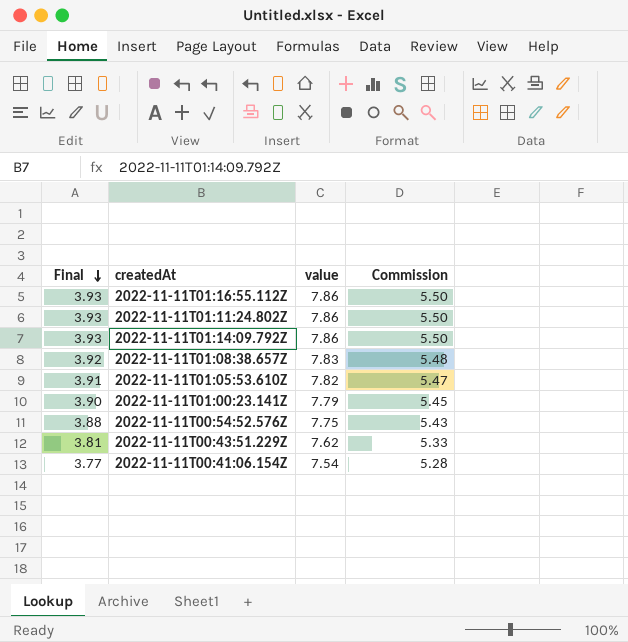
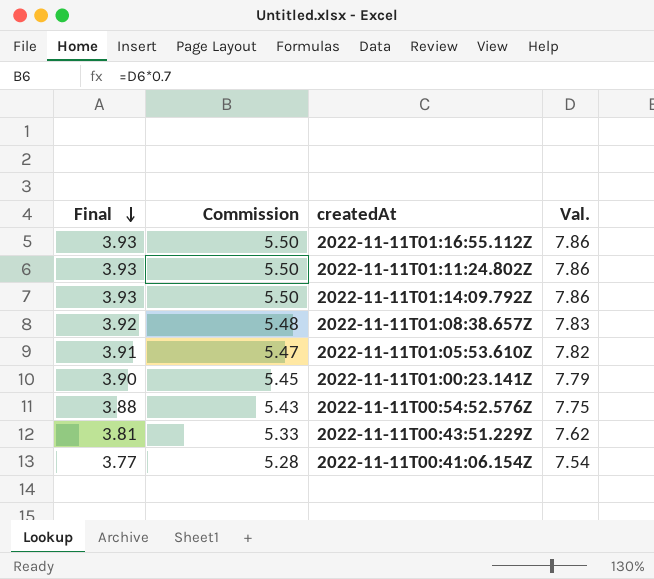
column Commission | position: 4 -> 2
column name: value -> Val.

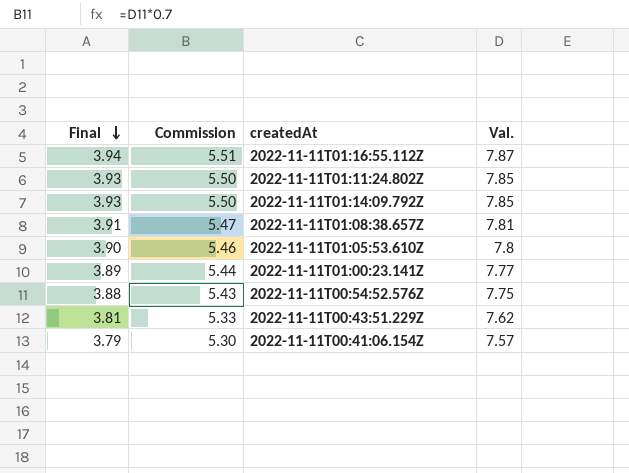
2022-11-11T01:16:55.112Z | Final: 3.93 -> 3.94
2022-11-11T01:16:55.112Z | Commission: 5.50 -> 5.51
2022-11-11T01:16:55.112Z | Val.: 7.86 -> 7.87
2022-11-11T01:11:24.802Z | Val.: 7.86 -> 7.85
2022-11-11T01:14:09.792Z | Val.: 7.86 -> 7.85
2022-11-11T01:08:38.657Z | Final: 3.92 -> 3.91
2022-11-11T01:08:38.657Z | Commission: 5.48 -> 5.47
2022-11-11T01:08:38.657Z | Val.: 7.83 -> 7.81
2022-11-11T01:05:53.610Z | Final: 3.91 -> 3.90
2022-11-11T01:05:53.610Z | Commission: 5.47 -> 5.46
2022-11-11T01:05:53.610Z | Val.: 7.82 -> 7.8
2022-11-11T01:00:23.141Z | Final: 3.90 -> 3.89
2022-11-11T01:00:23.141Z | Commission: 5.45 -> 5.44
2022-11-11T01:00:23.141Z | Val.: 7.79 -> 7.77
2022-11-11T00:41:06.154Z | Final: 3.77 -> 3.79
2022-11-11T00:41:06.154Z | Commission: 5.28 -> 5.30
2022-11-11T00:41:06.154Z | Val.: 7.54 -> 7.57

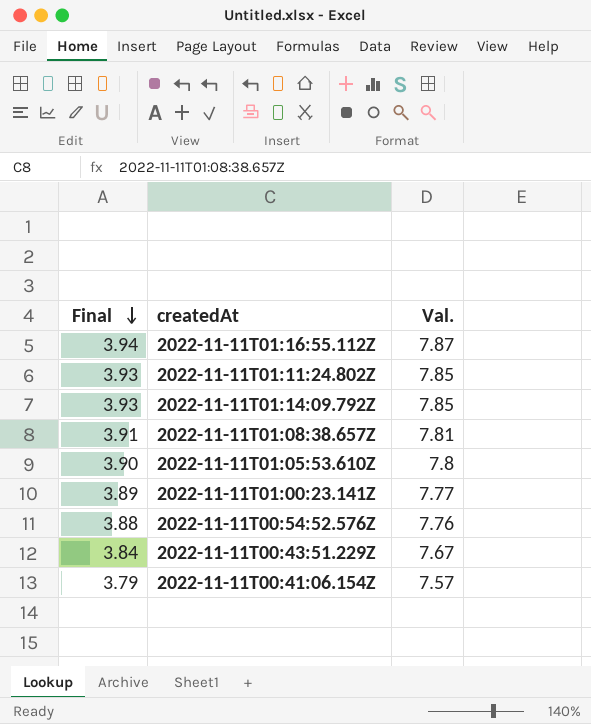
column Commission | formula: [Val.] * 0.7 -> none
2022-11-11T00:54:52.576Z | Val.: 7.75 -> 7.76
2022-11-11T00:43:51.229Z | Final: 3.81 -> 3.84
2022-11-11T00:43:51.229Z | Val.: 7.62 -> 7.67

